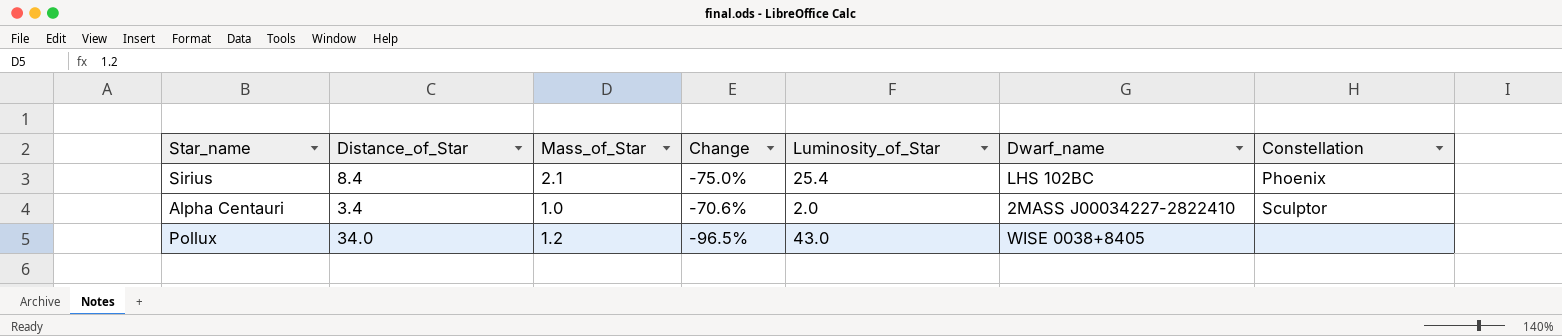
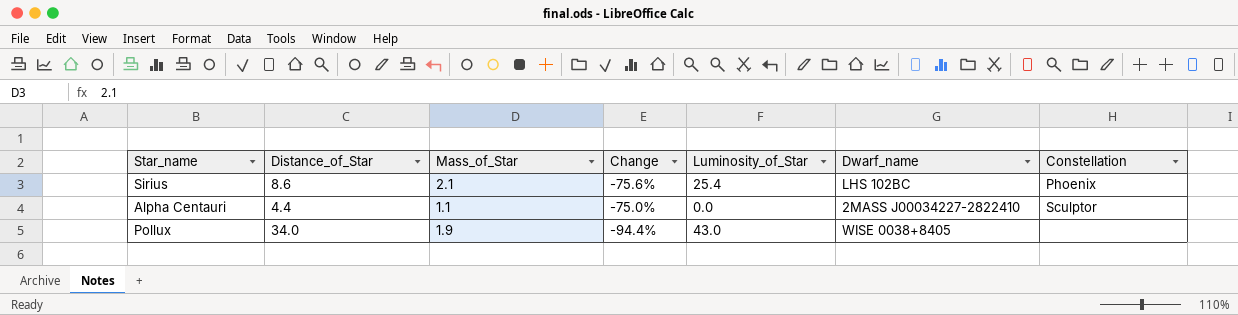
Sirius | Distance_of_Star: 8.4 -> 8.6
Sirius | Change: -75.0% -> -75.6%
Alpha Centauri | Distance_of_Star: 3.4 -> 4.4
Alpha Centauri | Mass_of_Star: 1.0 -> 1.1
Alpha Centauri | Change: -70.6% -> -75.0%
Alpha Centauri | Luminosity_of_Star: 2.0 -> 0.0
Pollux | Mass_of_Star: 1.2 -> 1.9
Pollux | Change: -96.5% -> -94.4%

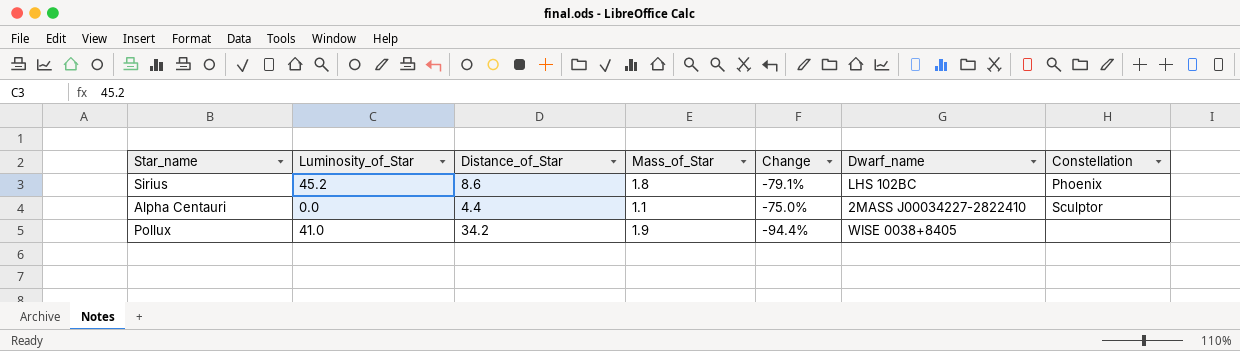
column Luminosity_of_Star | position: 5 -> 2
Sirius | Luminosity_of_Star: 25.4 -> 45.2
Sirius | Mass_of_Star: 2.1 -> 1.8
Sirius | Change: -75.6% -> -79.1%
Pollux | Luminosity_of_Star: 43.0 -> 41.0
Pollux | Distance_of_Star: 34.0 -> 34.2

